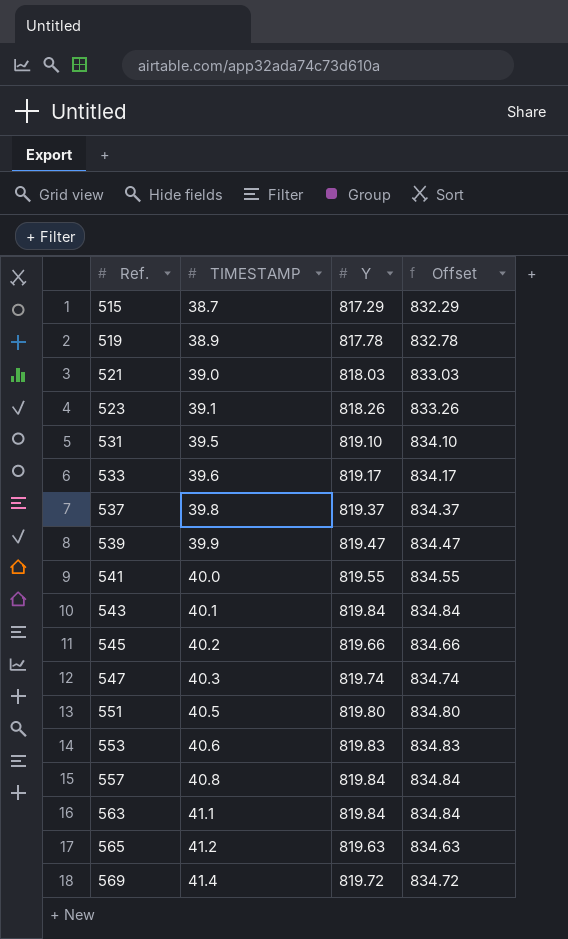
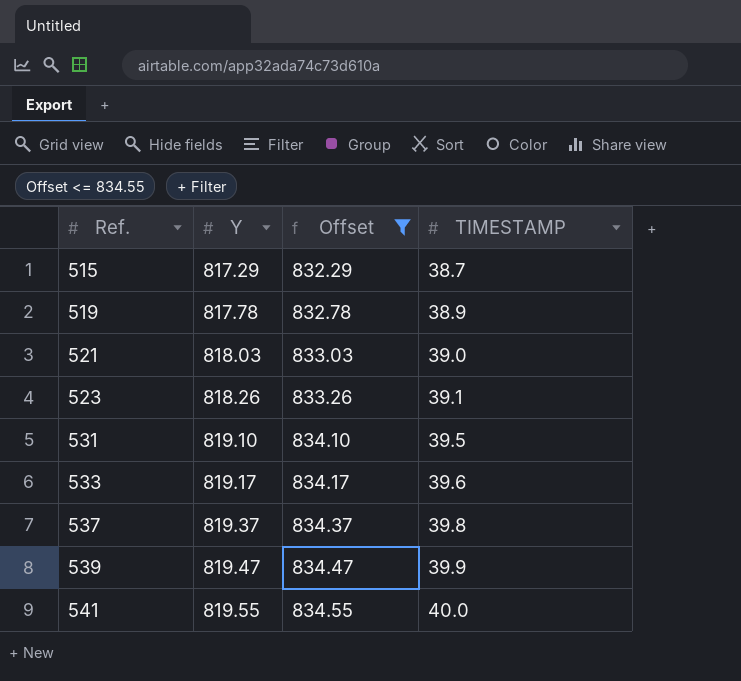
filter: none -> Offset <= 834.55
column TIMESTAMP | position: 2 -> 4

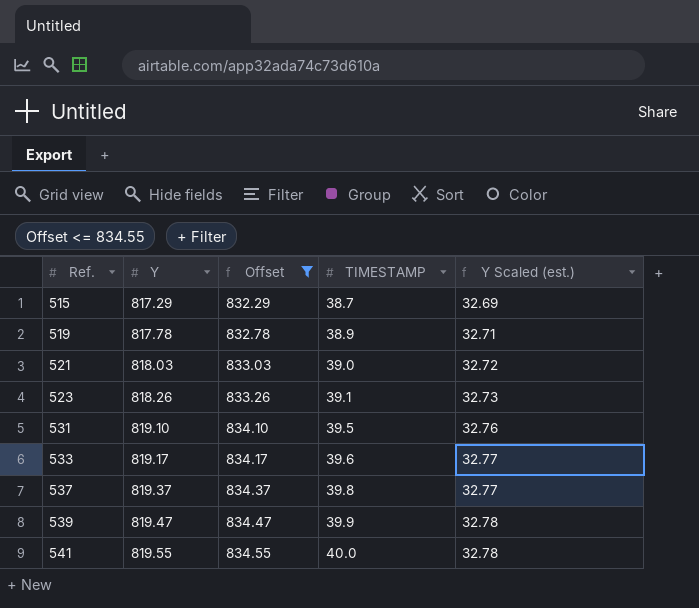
column Y Scaled (est.) | formula: none -> [Y] * 0.04

